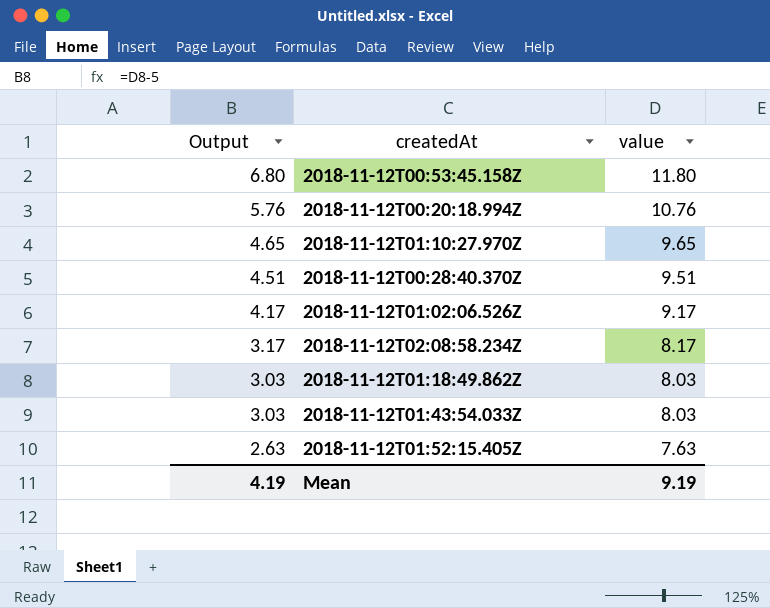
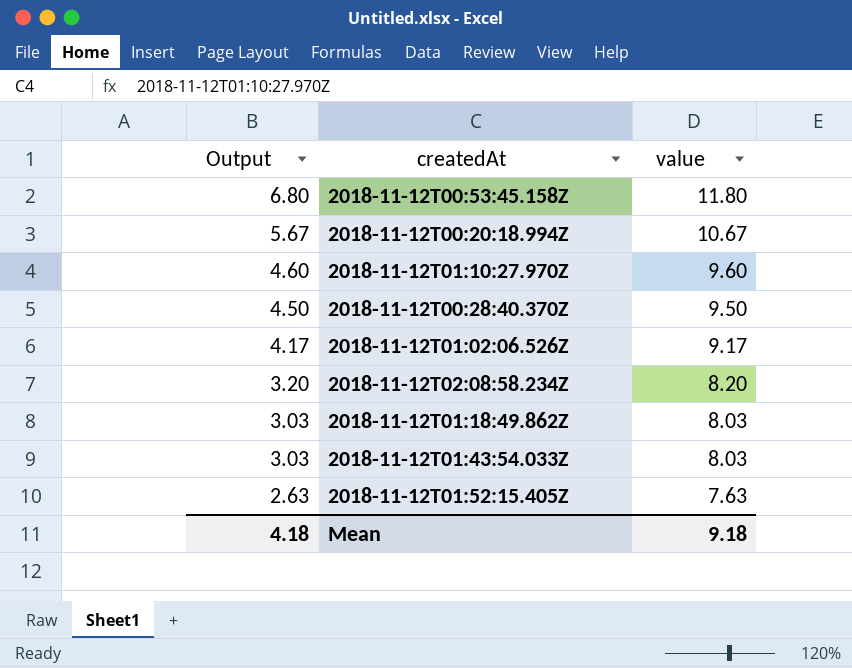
2018-11-12T00:20:18.994Z | Output: 5.76 -> 5.67
2018-11-12T00:20:18.994Z | value: 10.76 -> 10.67
2018-11-12T01:10:27.970Z | Output: 4.65 -> 4.60
2018-11-12T01:10:27.970Z | value: 9.65 -> 9.60
2018-11-12T00:28:40.370Z | Output: 4.51 -> 4.50
2018-11-12T00:28:40.370Z | value: 9.51 -> 9.50
2018-11-12T02:08:58.234Z | Output: 3.17 -> 3.20
2018-11-12T02:08:58.234Z | value: 8.17 -> 8.20
Mean | Output: 4.19 -> 4.18
Mean | value: 9.19 -> 9.18

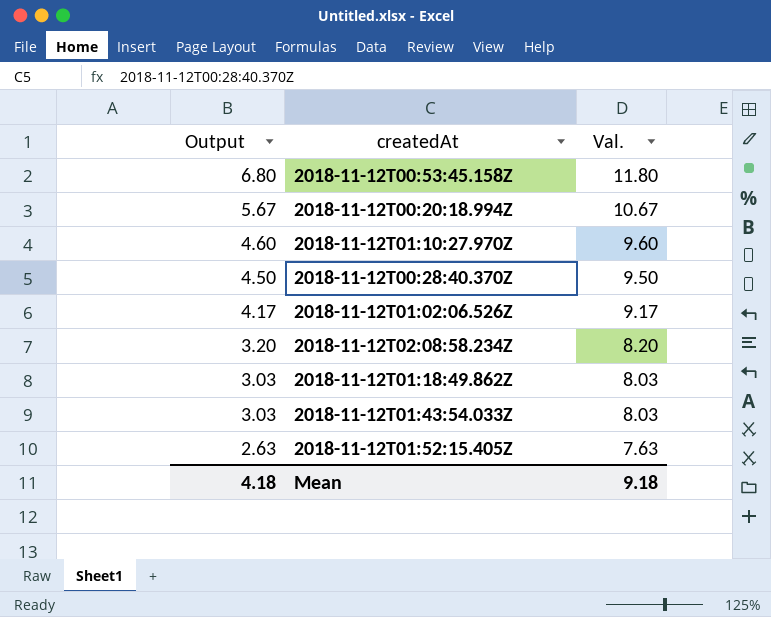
column name: value -> Val.

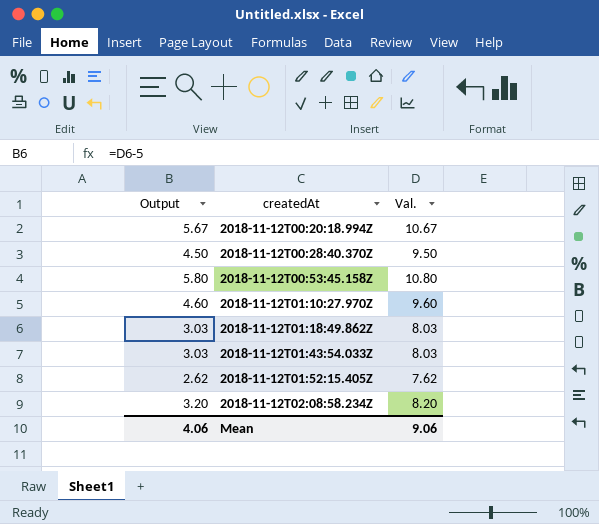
row order: Output descending -> createdAt ascending
row 2018-11-12T01:02:06.526Z: 4.17 | 9.17 -> none
2018-11-12T00:53:45.158Z | Output: 6.80 -> 5.80
2018-11-12T00:53:45.158Z | Val.: 11.80 -> 10.80
2018-11-12T01:52:15.405Z | Output: 2.63 -> 2.62
2018-11-12T01:52:15.405Z | Val.: 7.63 -> 7.62
Mean | Output: 4.18 -> 4.06
Mean | Val.: 9.18 -> 9.06

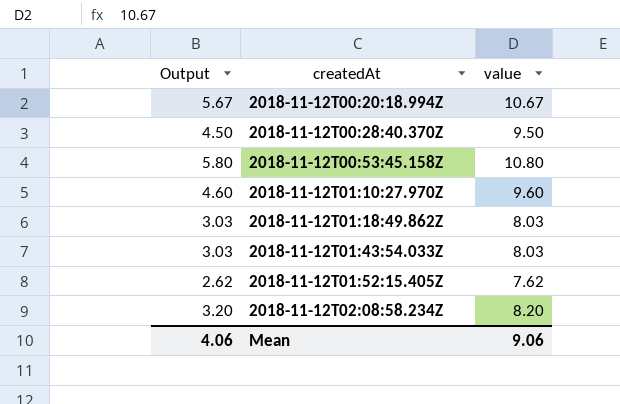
column name: Val. -> value

